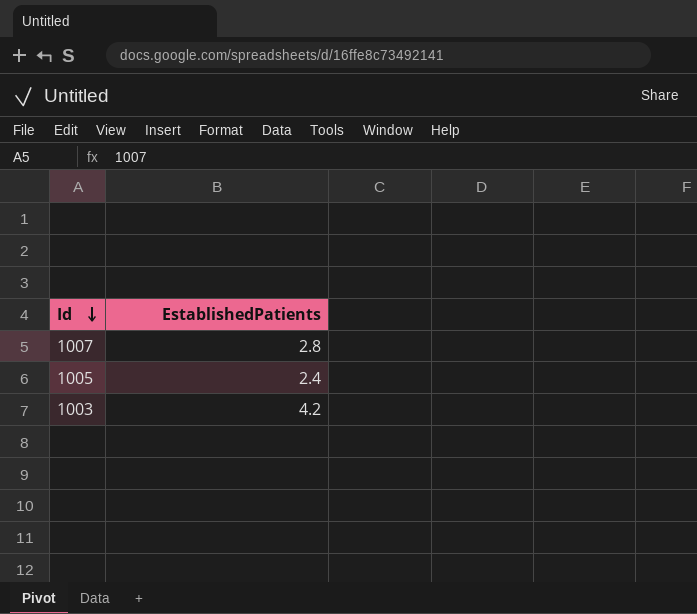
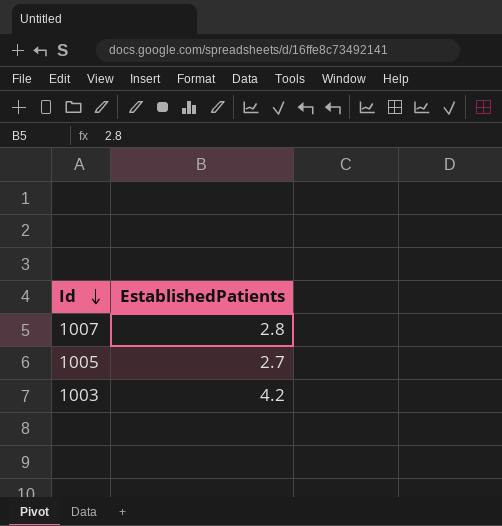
1005 | EstablishedPatients: 2.4 -> 2.7

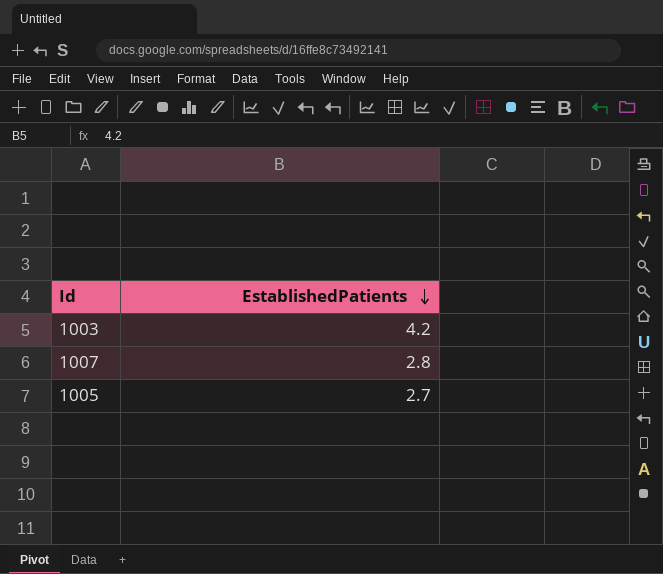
row order: Id descending -> EstablishedPatients descending

